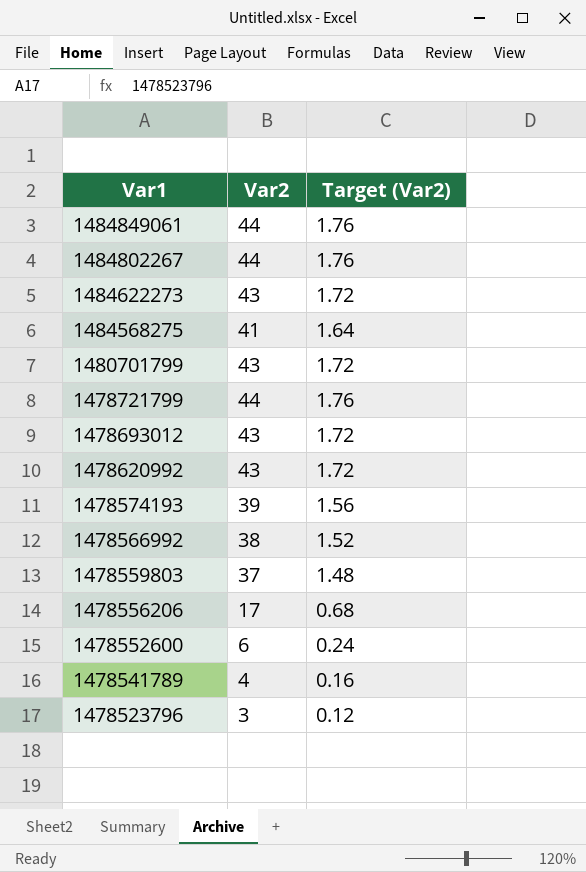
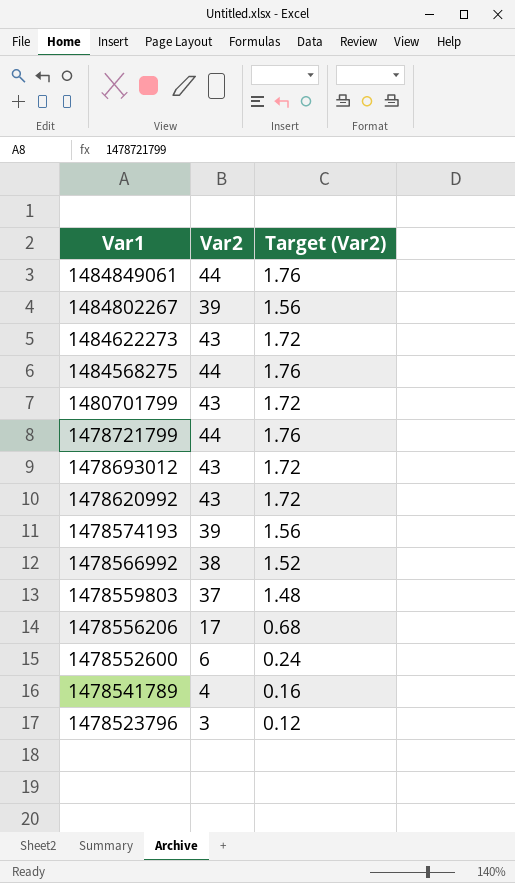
1484802267 | Var2: 44 -> 39
1484802267 | Target (Var2): 1.76 -> 1.56
1484568275 | Var2: 41 -> 44
1484568275 | Target (Var2): 1.64 -> 1.76

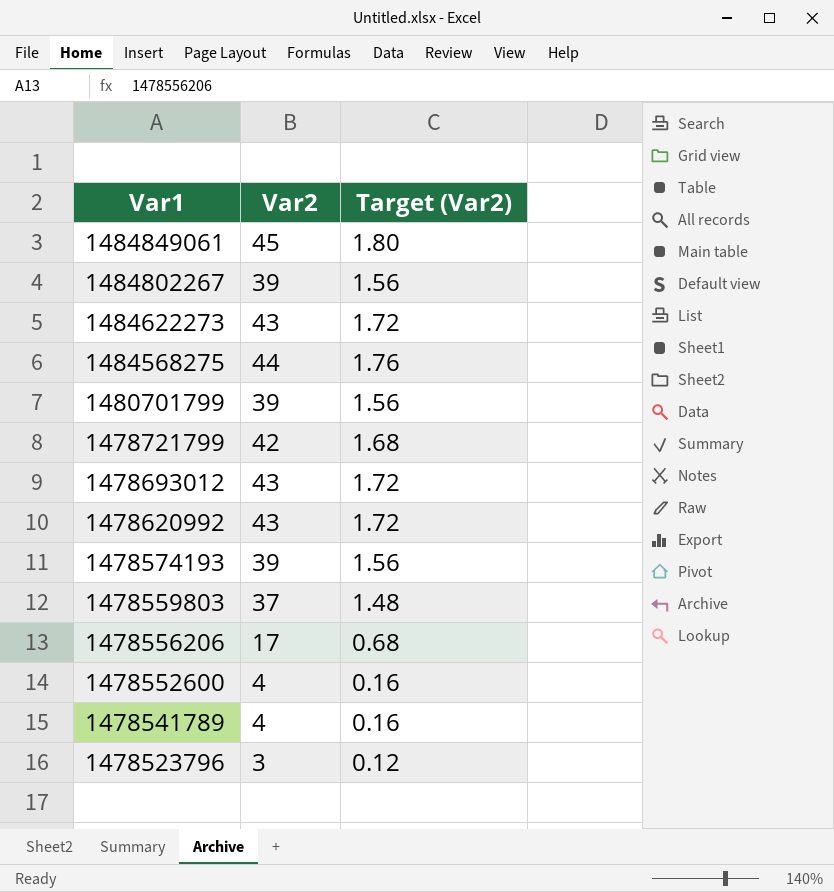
row 1478566992: 38 | 1.52 -> none
1484849061 | Var2: 44 -> 45
1484849061 | Target (Var2): 1.76 -> 1.80
1480701799 | Var2: 43 -> 39
1480701799 | Target (Var2): 1.72 -> 1.56
1478721799 | Var2: 44 -> 42
1478721799 | Target (Var2): 1.76 -> 1.68
1478552600 | Var2: 6 -> 4
1478552600 | Target (Var2): 0.24 -> 0.16

